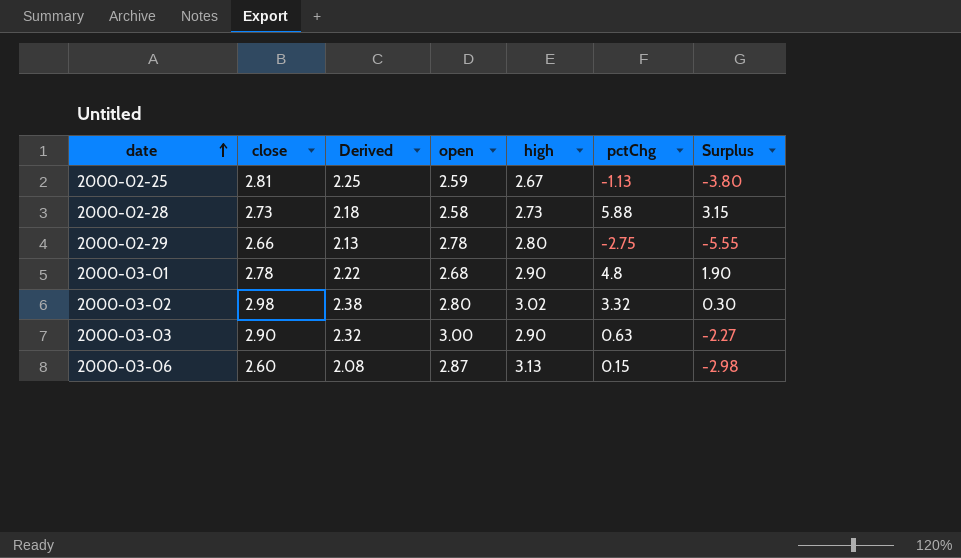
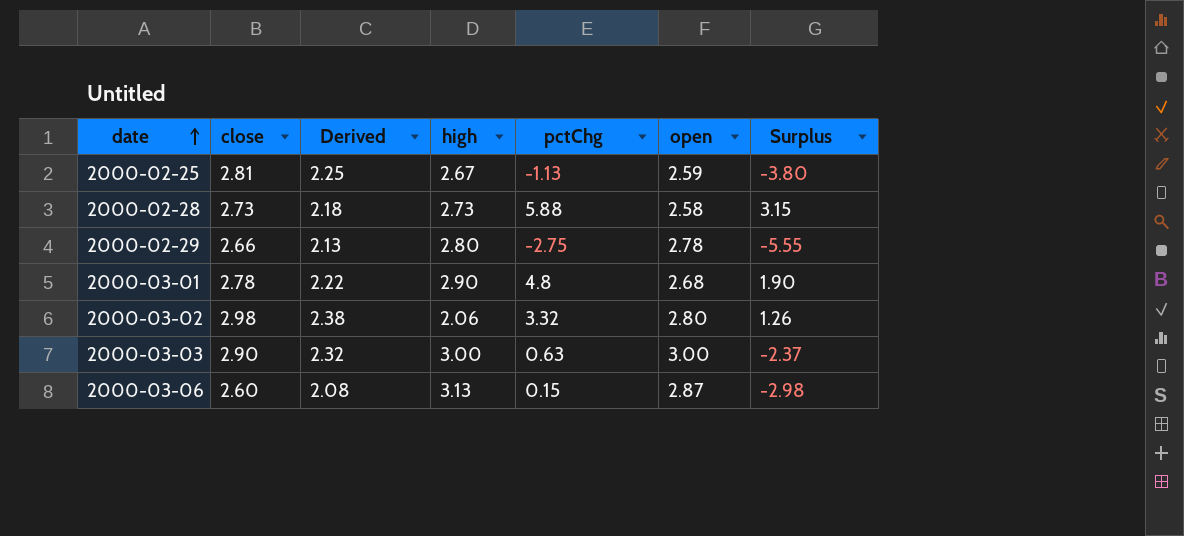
column open | position: 4 -> 6
2000-03-02 | high: 3.02 -> 2.06
2000-03-02 | Surplus: 0.30 -> 1.26
2000-03-03 | high: 2.90 -> 3.00
2000-03-03 | Surplus: -2.27 -> -2.37

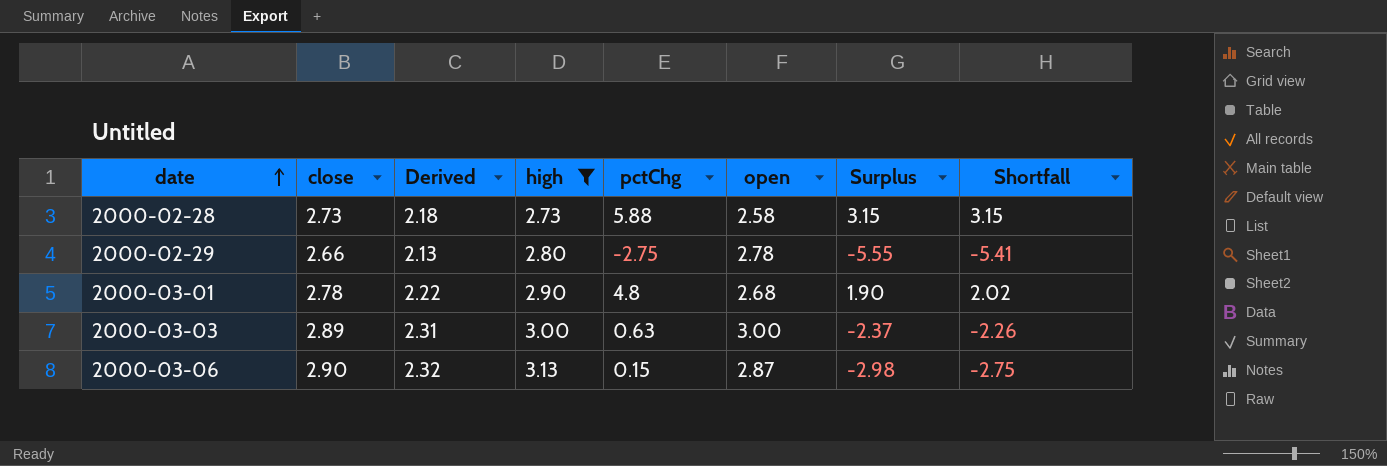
filter: none -> high >= 2.73
column Shortfall | formula: none -> [pctChg] - [close]
2000-03-03 | close: 2.90 -> 2.89
2000-03-03 | Derived: 2.32 -> 2.31
2000-03-06 | close: 2.60 -> 2.90
2000-03-06 | Derived: 2.08 -> 2.32

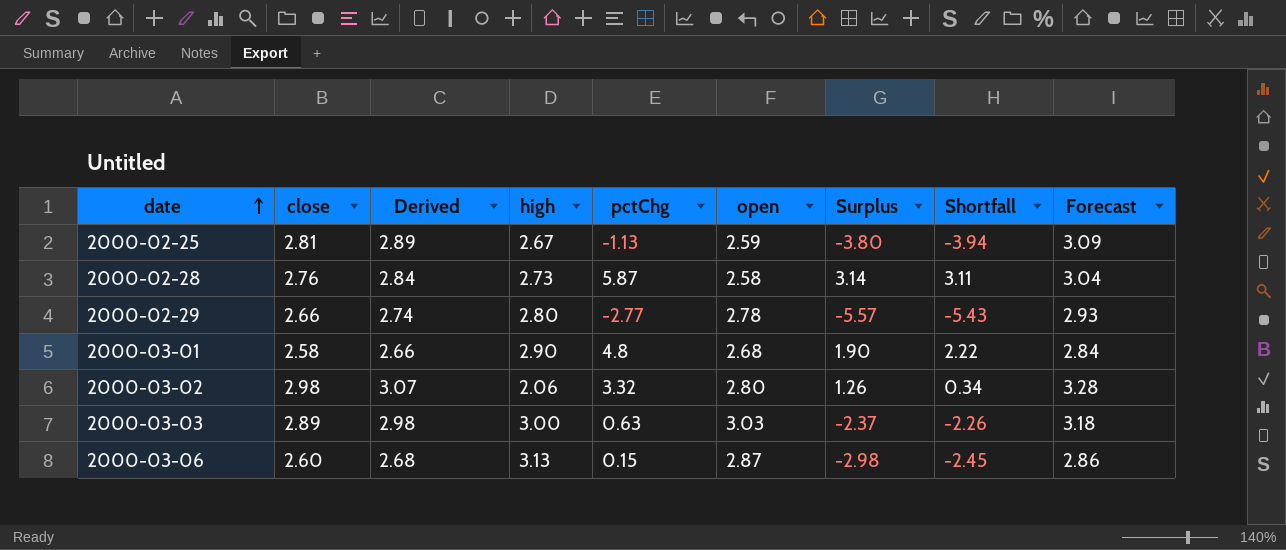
filter: high >= 2.73 -> none
column Derived | formula: [close] * 0.8 -> [close] * 1.03
column Forecast | formula: none -> [close] * 1.1
2000-02-28 | close: 2.73 -> 2.76
2000-02-28 | pctChg: 5.88 -> 5.87
2000-02-28 | Surplus: 3.15 -> 3.14
2000-02-28 | Shortfall: 3.15 -> 3.11
2000-02-29 | pctChg: -2.75 -> -2.77
2000-02-29 | Surplus: -5.55 -> -5.57
2000-02-29 | Shortfall: -5.41 -> -5.43
2000-03-01 | close: 2.78 -> 2.58
2000-03-01 | Shortfall: 2.02 -> 2.22
2000-03-03 | open: 3.00 -> 3.03
2000-03-06 | close: 2.90 -> 2.60
2000-03-06 | Shortfall: -2.75 -> -2.45

